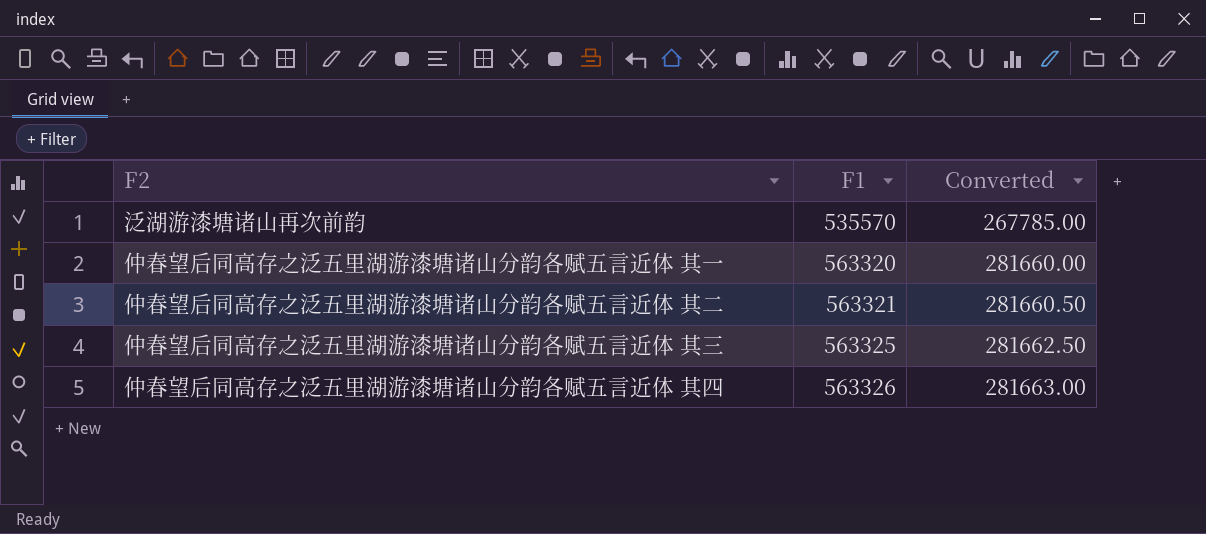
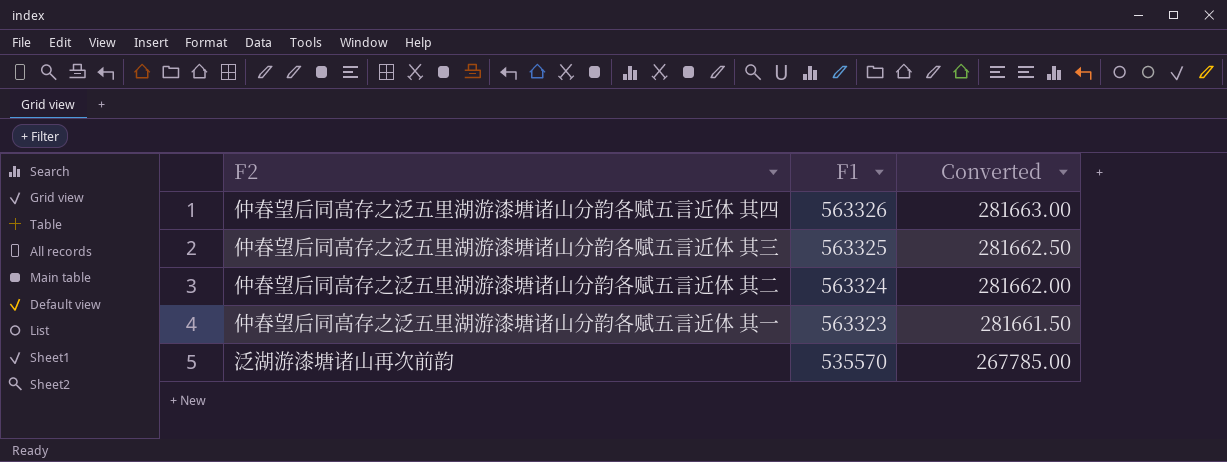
row order: F1 ascending -> F1 descending
仲春望后同高存之泛五里湖游漆塘诸山分韵各赋五言近体 其二 | F1: 563321 -> 563324
仲春望后同高存之泛五里湖游漆塘诸山分韵各赋五言近体 其二 | Converted: 281660.50 -> 281662.00
仲春望后同高存之泛五里湖游漆塘诸山分韵各赋五言近体 其一 | F1: 563320 -> 563323
仲春望后同高存之泛五里湖游漆塘诸山分韵各赋五言近体 其一 | Converted: 281660.00 -> 281661.50

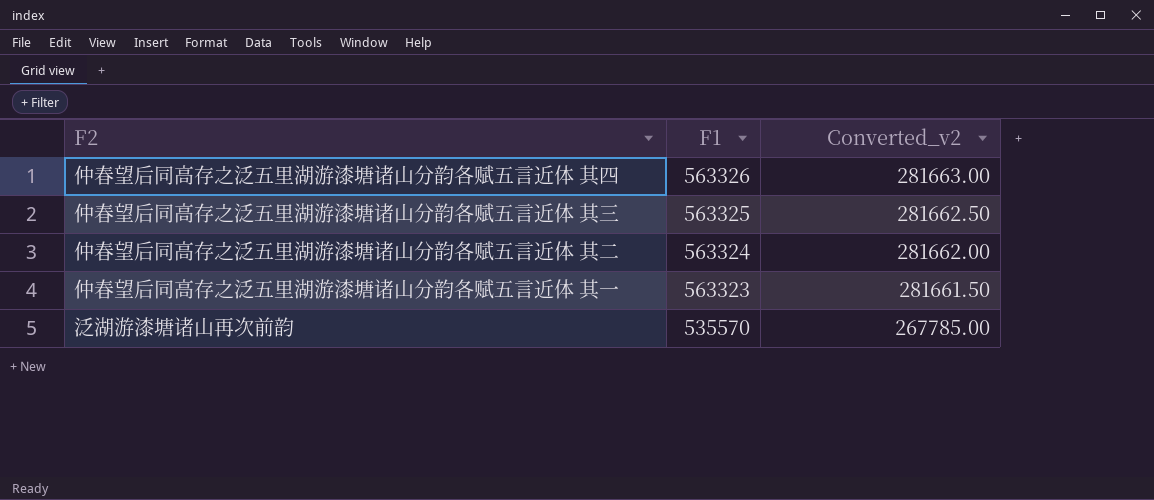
column name: Converted -> Converted_v2

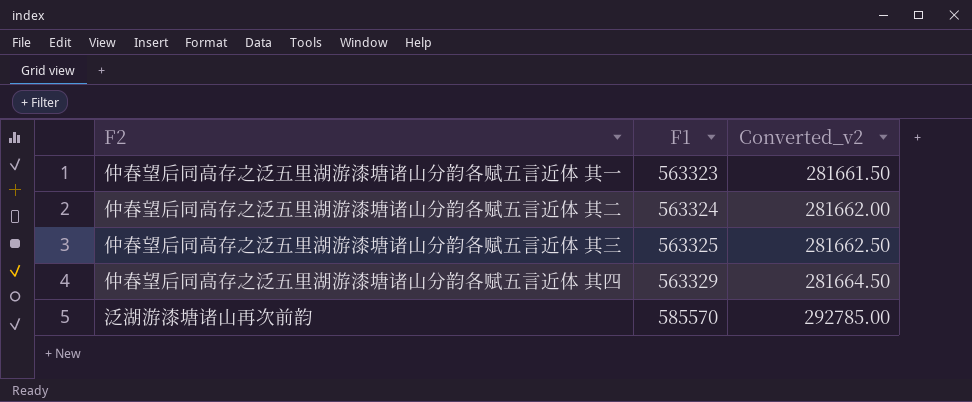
row order: F1 descending -> F1 ascending
仲春望后同高存之泛五里湖游漆塘诸山分韵各赋五言近体 其四 | F1: 563326 -> 563329
仲春望后同高存之泛五里湖游漆塘诸山分韵各赋五言近体 其四 | Converted_v2: 281663.00 -> 281664.50
泛湖游漆塘诸山再次前韵 | F1: 535570 -> 585570
泛湖游漆塘诸山再次前韵 | Converted_v2: 267785.00 -> 292785.00

